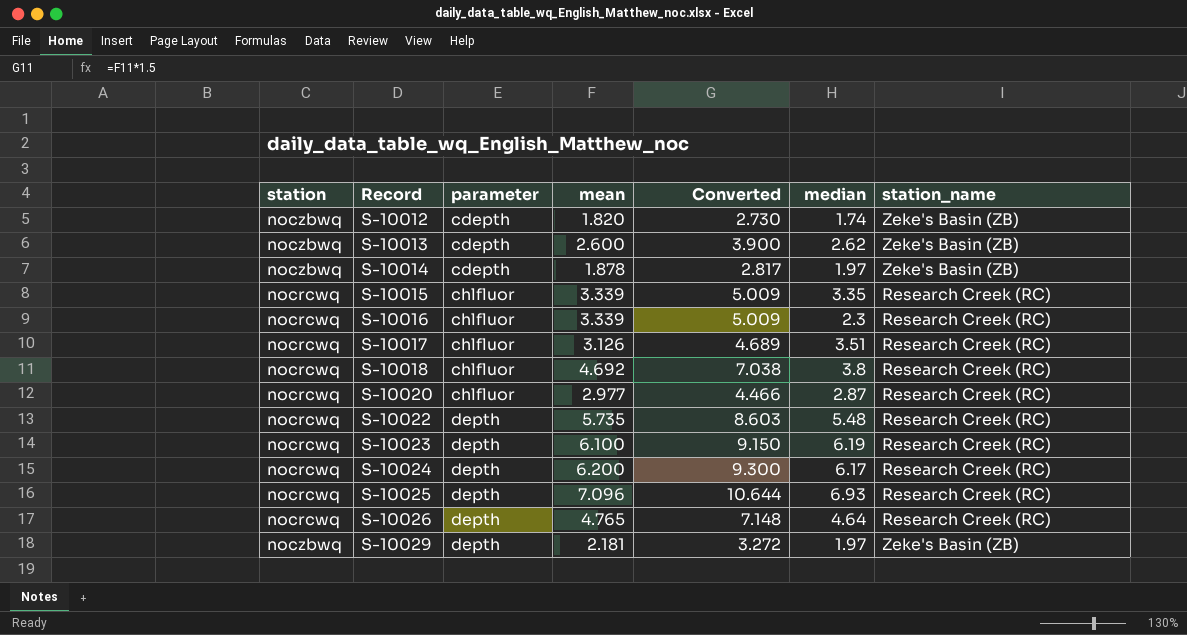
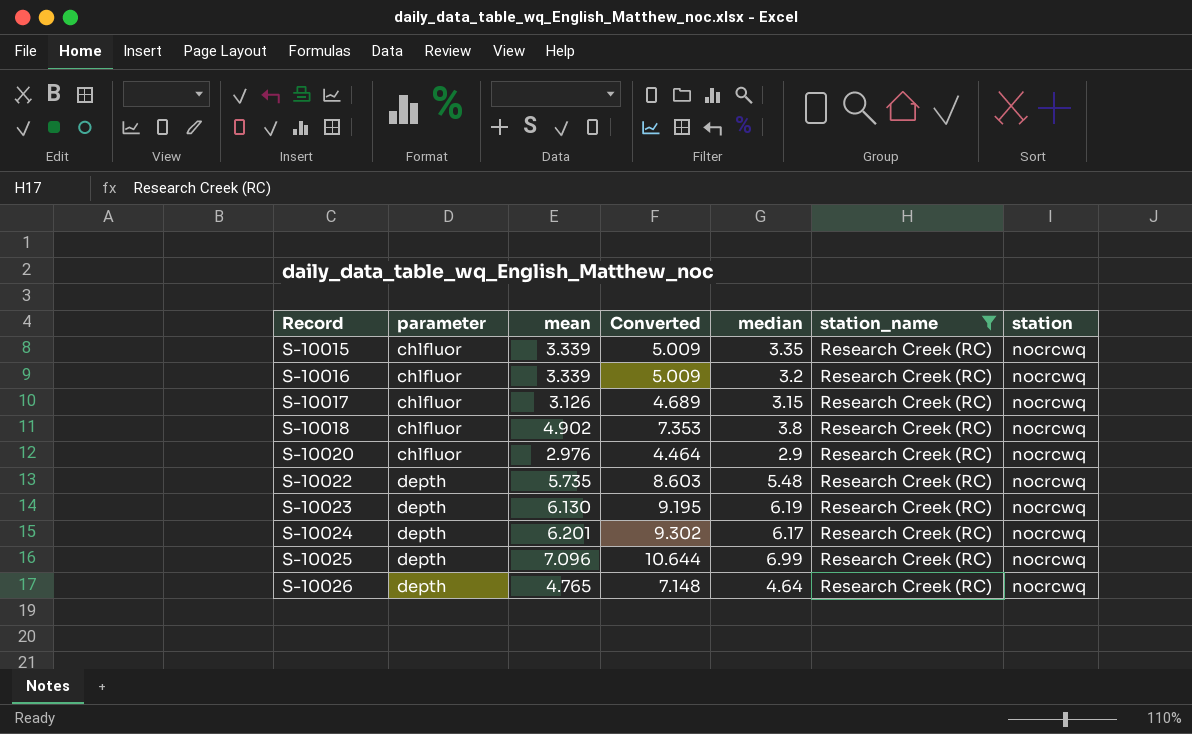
filter: none -> station_name = Research Creek (RC)
column station | position: 1 -> 7
S-10016 | median: 2.3 -> 3.2
S-10017 | median: 3.51 -> 3.15
S-10018 | mean: 4.692 -> 4.902
S-10018 | Converted: 7.038 -> 7.353
S-10020 | mean: 2.977 -> 2.976
S-10020 | Converted: 4.466 -> 4.464
S-10020 | median: 2.87 -> 2.9
S-10023 | mean: 6.100 -> 6.130
S-10023 | Converted: 9.150 -> 9.195
S-10024 | mean: 6.200 -> 6.201
S-10024 | Converted: 9.300 -> 9.302
S-10025 | median: 6.93 -> 6.99

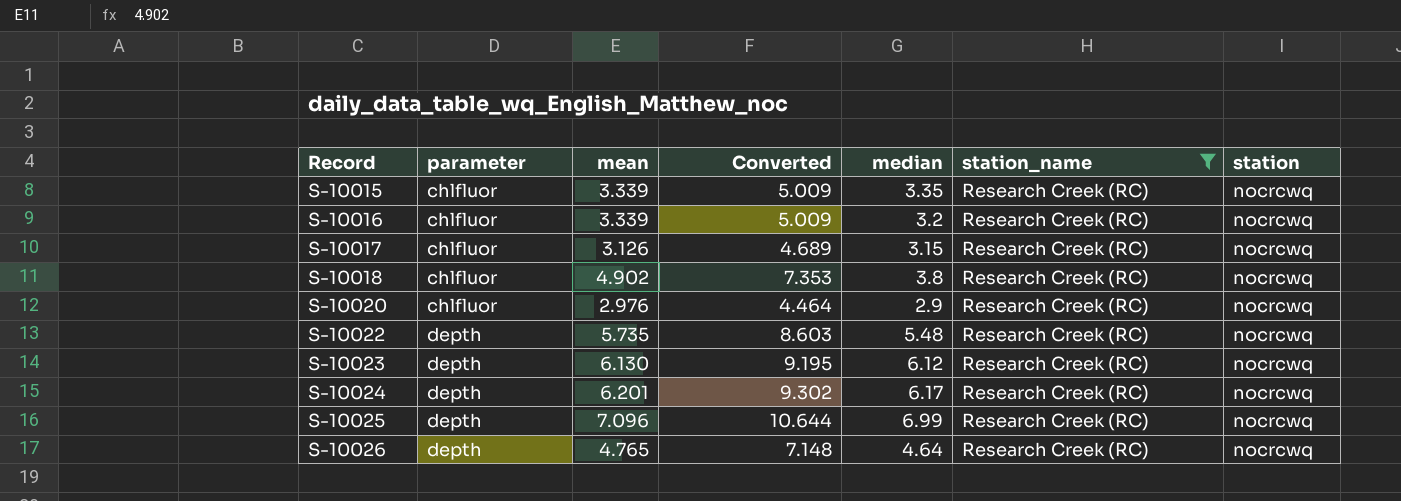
S-10023 | median: 6.19 -> 6.12

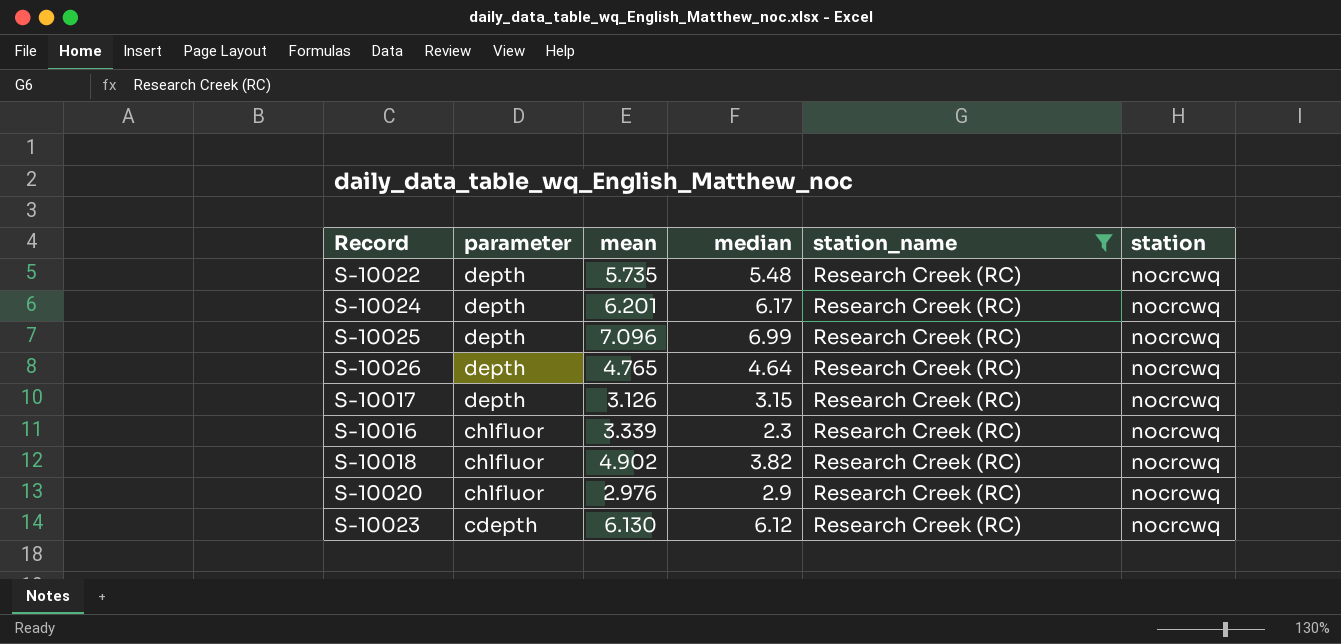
row order: Record ascending -> parameter descending
column Converted | formula: [mean] * 1.5 -> none
row S-10015: chlfluor | 3.339 | 5.009 | 3.35 | Research Creek (RC) | nocrcwq -> none
S-10017 | parameter: chlfluor -> depth
S-10016 | median: 3.2 -> 2.3
S-10018 | median: 3.8 -> 3.82
S-10023 | parameter: depth -> cdepth

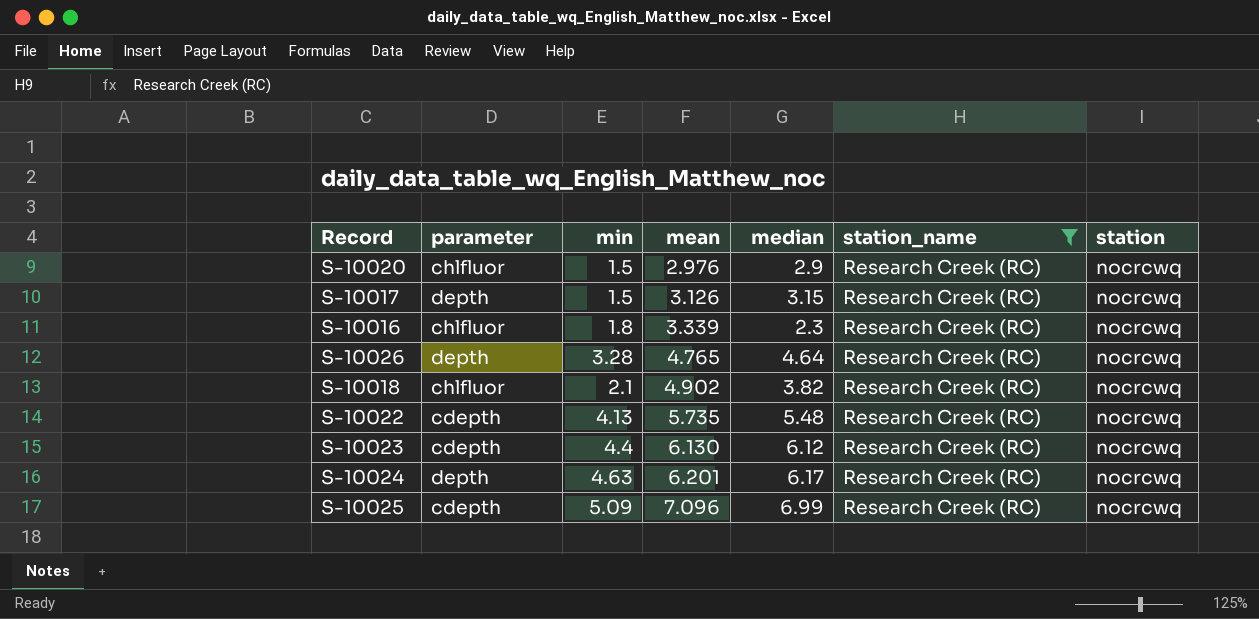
row order: parameter descending -> mean ascending
column min | position: none -> 3
S-10022 | parameter: depth -> cdepth
S-10025 | parameter: depth -> cdepth

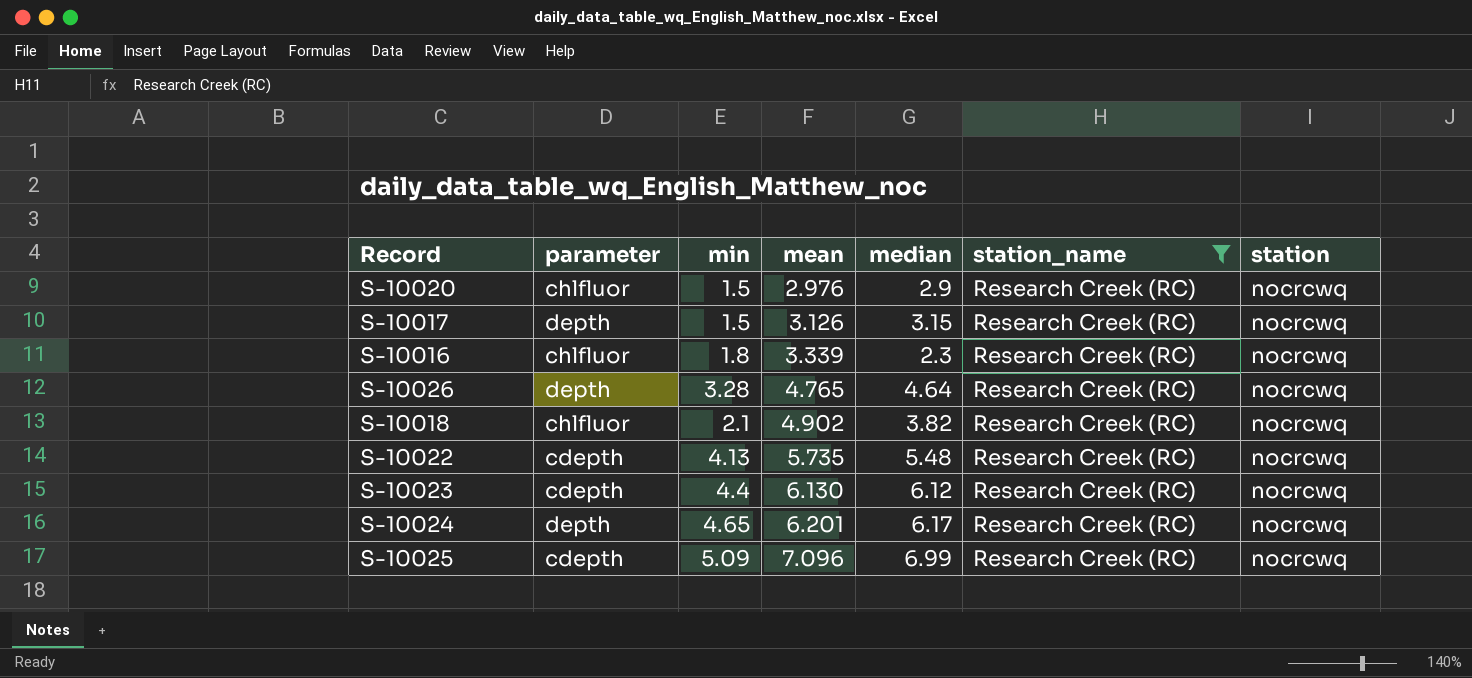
S-10024 | min: 4.63 -> 4.65

